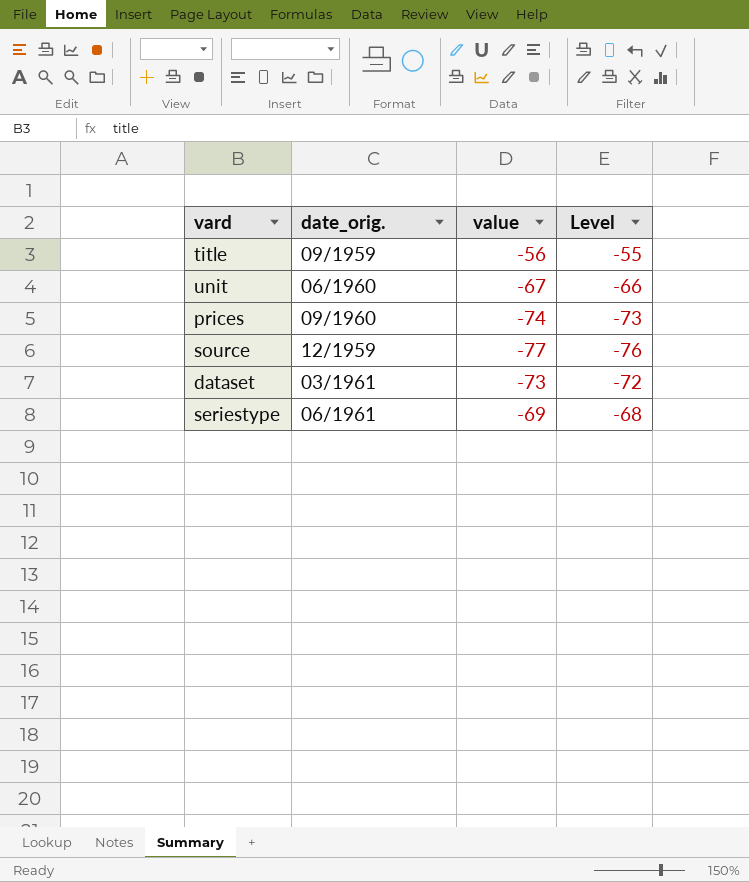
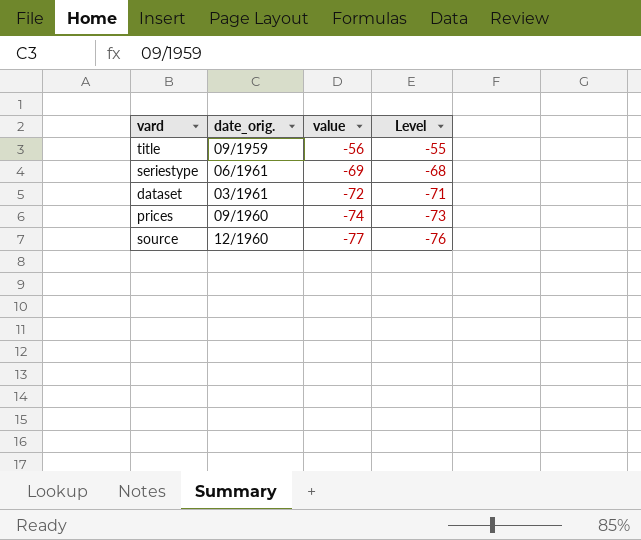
row order: none -> value descending
row unit: 06/1960 | -67 | -66 -> none
dataset | value: -73 -> -72
dataset | Level: -72 -> -71
source | date_orig.: 12/1959 -> 12/1960

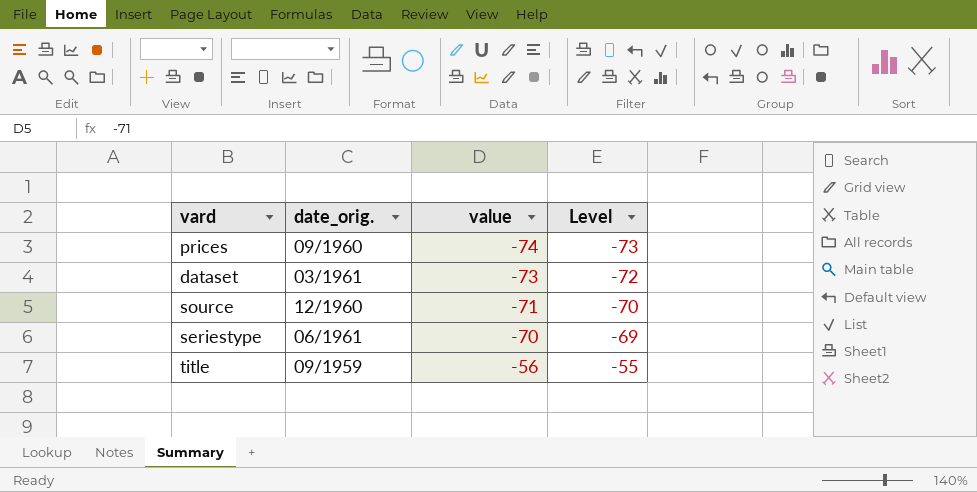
row order: value descending -> value ascending
dataset | value: -72 -> -73
dataset | Level: -71 -> -72
source | value: -77 -> -71
source | Level: -76 -> -70
seriestype | value: -69 -> -70
seriestype | Level: -68 -> -69

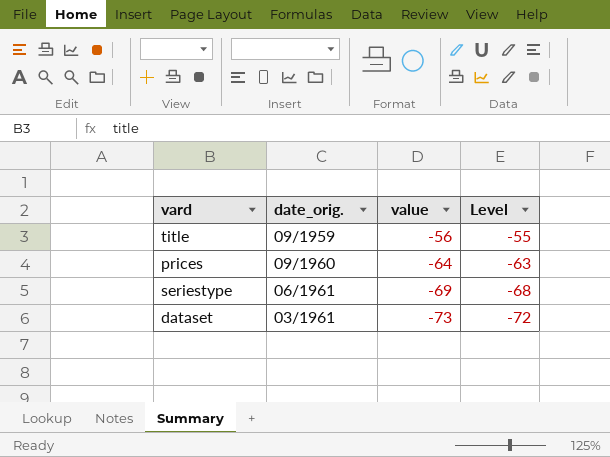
row order: value ascending -> value descending
row source: 12/1960 | -71 | -70 -> none
prices | value: -74 -> -64
prices | Level: -73 -> -63
seriestype | value: -70 -> -69
seriestype | Level: -69 -> -68

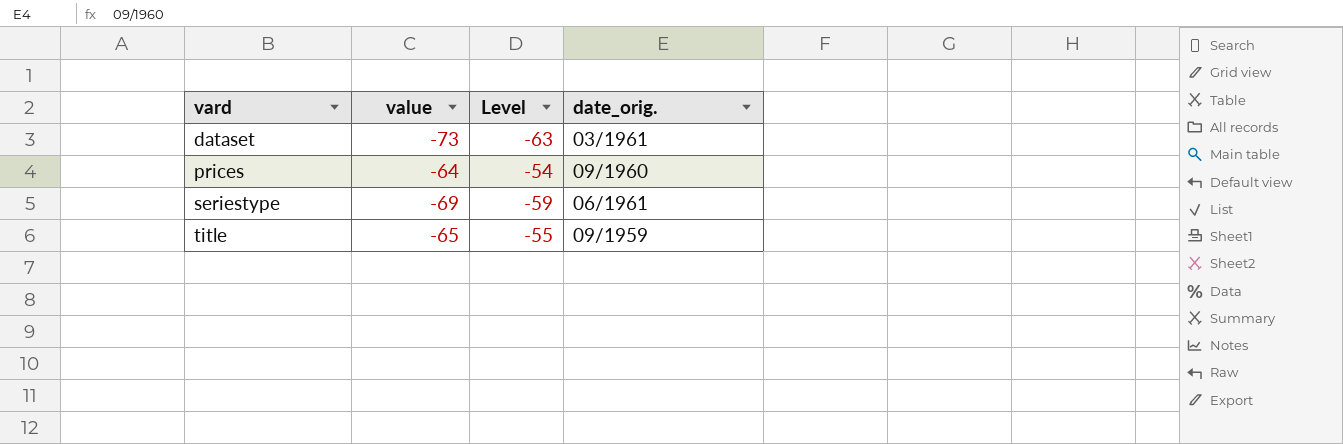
row order: value descending -> vard ascending
column Level | formula: [value] + 1 -> [value] + 10
column date_orig. | position: 2 -> 4
title | value: -56 -> -65

